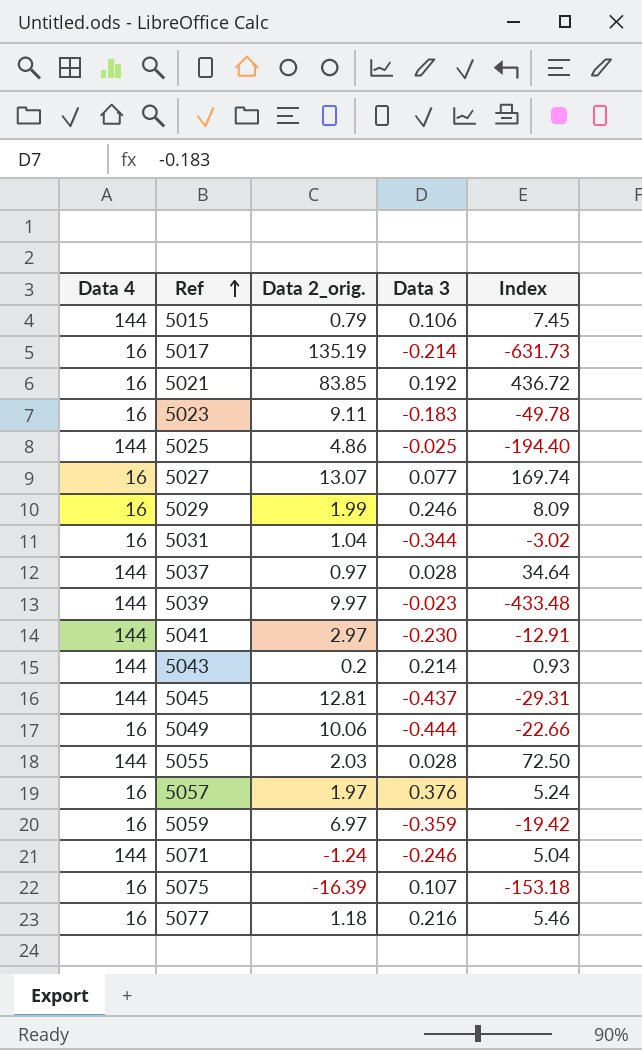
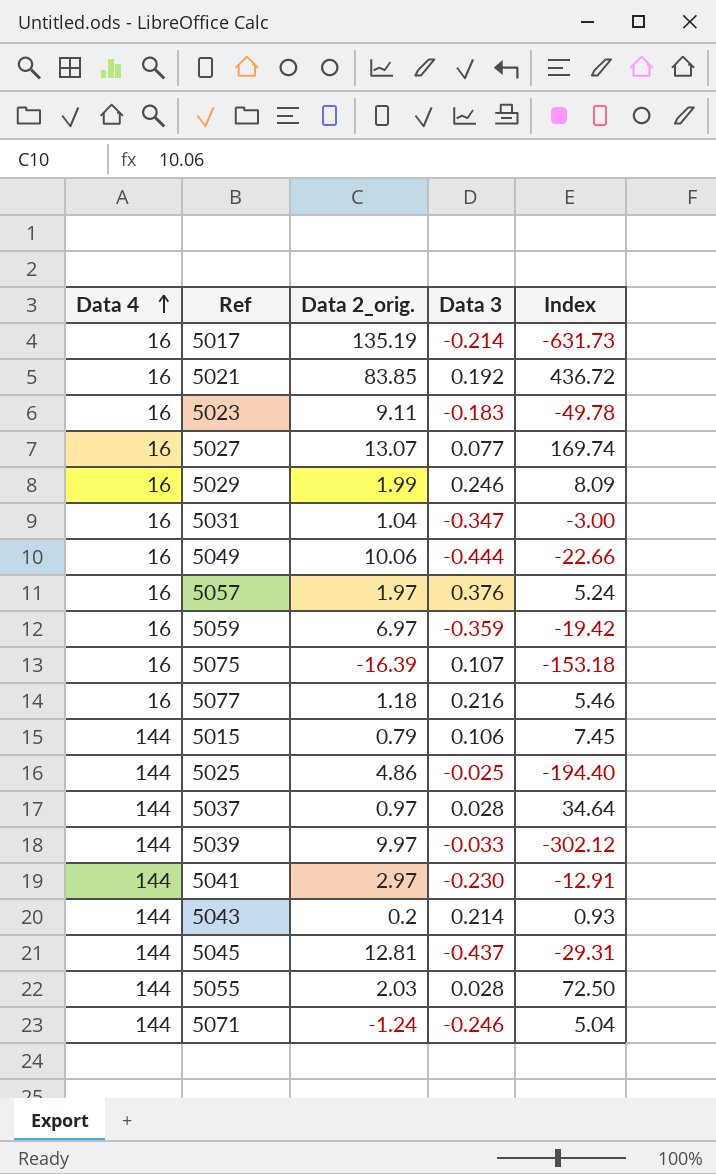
row order: Ref ascending -> Data 4 ascending
5031 | Data 3: -0.344 -> -0.347
5031 | Index: -3.02 -> -3.00
5039 | Data 3: -0.023 -> -0.033
5039 | Index: -433.48 -> -302.12

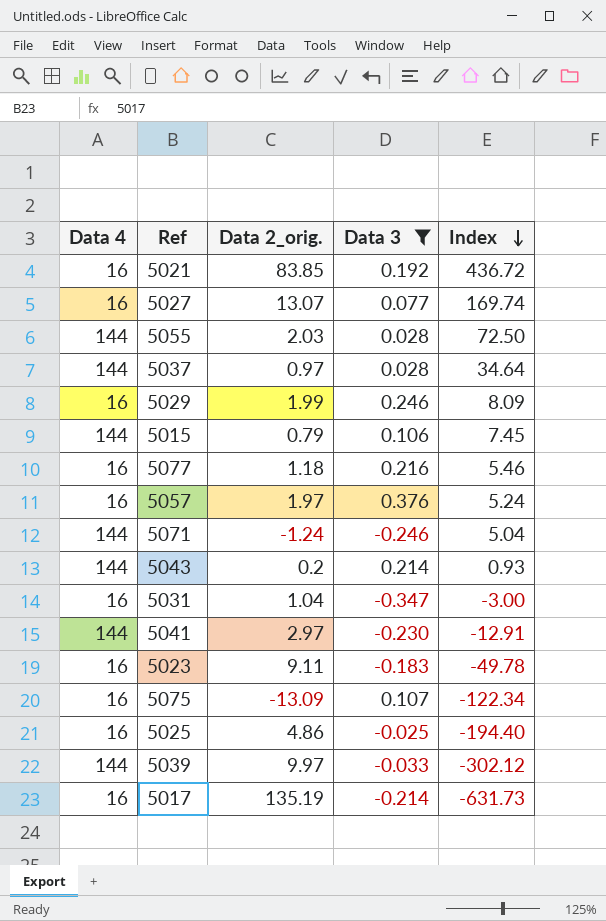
filter: none -> Data 3 >= -0.347
row order: Data 4 ascending -> Index descending
5075 | Data 2_orig.: -16.39 -> -13.09
5075 | Index: -153.18 -> -122.34
5025 | Data 4: 144 -> 16

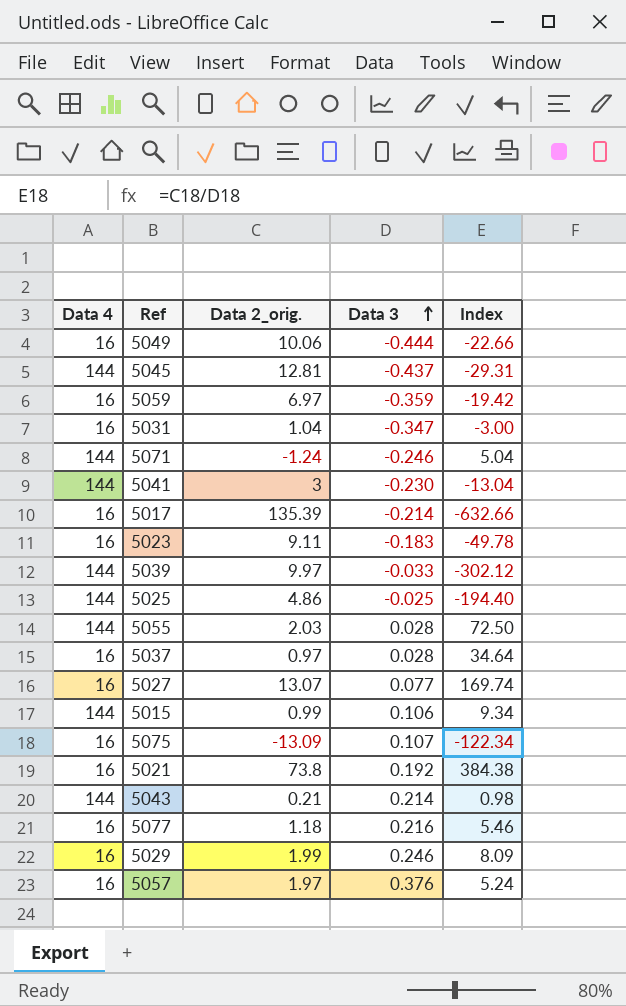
filter: Data 3 >= -0.347 -> none
row order: Index descending -> Data 3 ascending
5041 | Data 2_orig.: 2.97 -> 3
5041 | Index: -12.91 -> -13.04
5017 | Data 2_orig.: 135.19 -> 135.39
5017 | Index: -631.73 -> -632.66
5025 | Data 4: 16 -> 144
5037 | Data 4: 144 -> 16
5015 | Data 2_orig.: 0.79 -> 0.99
5015 | Index: 7.45 -> 9.34
5021 | Data 2_orig.: 83.85 -> 73.8
5021 | Index: 436.72 -> 384.38
5043 | Data 2_orig.: 0.2 -> 0.21
5043 | Index: 0.93 -> 0.98

